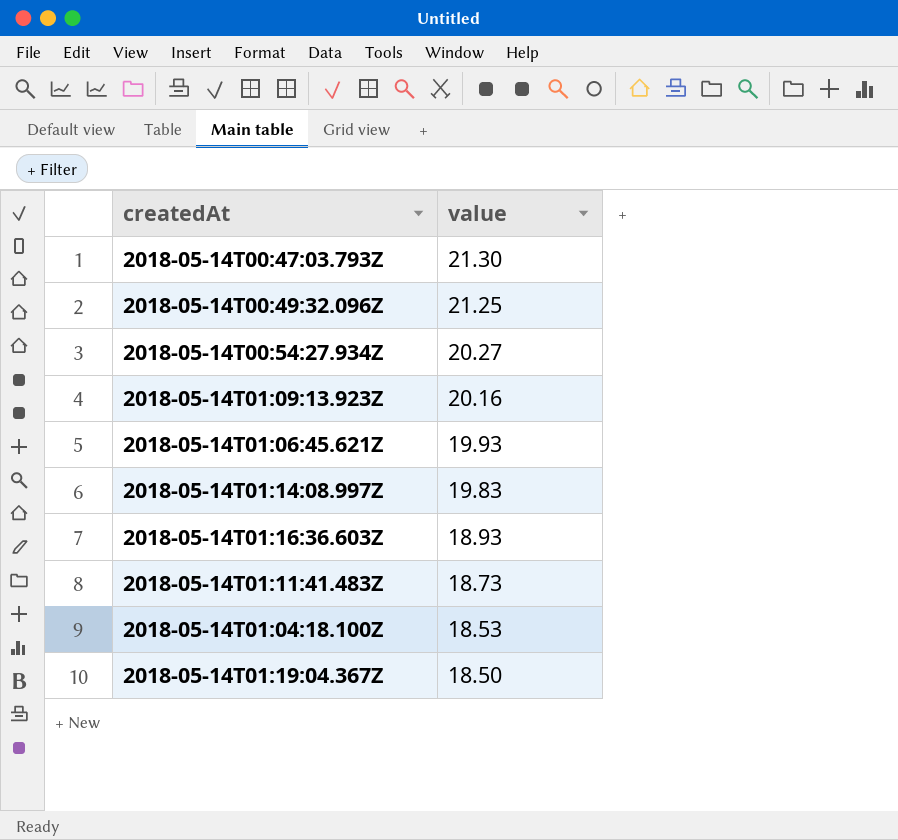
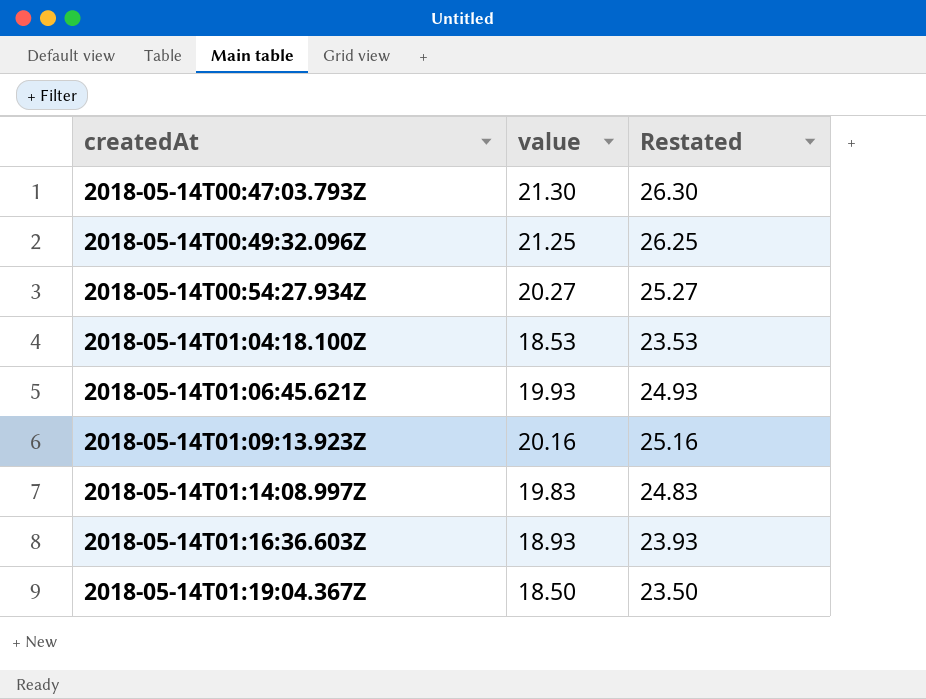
row order: value descending -> createdAt ascending
column Restated | formula: none -> [value] + 5
row 2018-05-14T01:11:41.483Z: 18.73 -> none

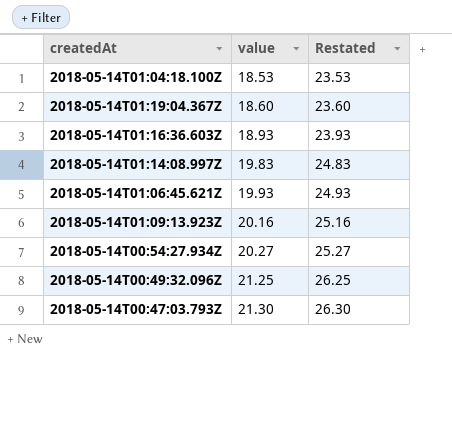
row order: createdAt ascending -> value ascending
2018-05-14T01:19:04.367Z | value: 18.50 -> 18.60
2018-05-14T01:19:04.367Z | Restated: 23.50 -> 23.60

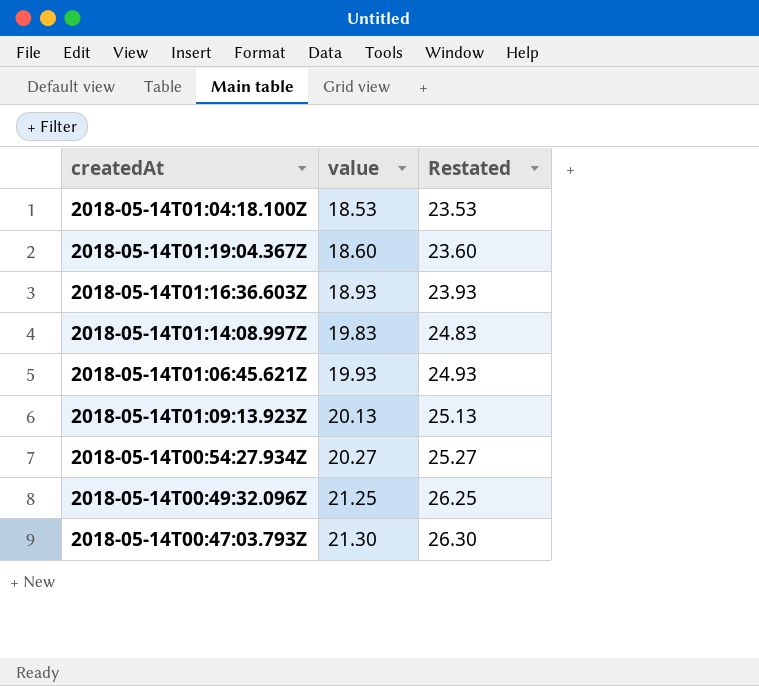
2018-05-14T01:09:13.923Z | value: 20.16 -> 20.13
2018-05-14T01:09:13.923Z | Restated: 25.16 -> 25.13

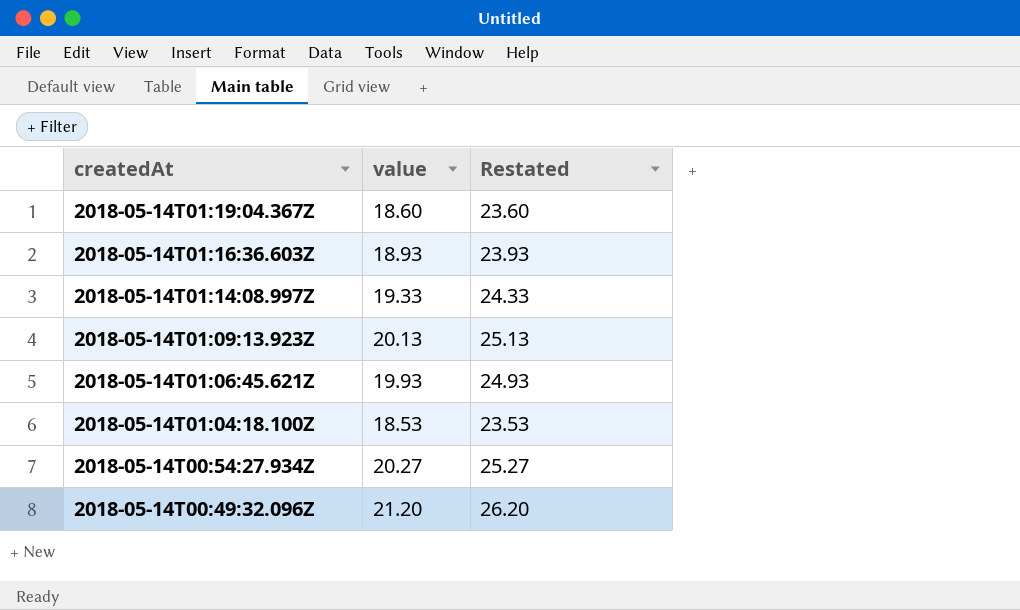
row order: value ascending -> createdAt descending
row 2018-05-14T00:47:03.793Z: 21.30 | 26.30 -> none
2018-05-14T01:14:08.997Z | value: 19.83 -> 19.33
2018-05-14T01:14:08.997Z | Restated: 24.83 -> 24.33
2018-05-14T00:49:32.096Z | value: 21.25 -> 21.20
2018-05-14T00:49:32.096Z | Restated: 26.25 -> 26.20

